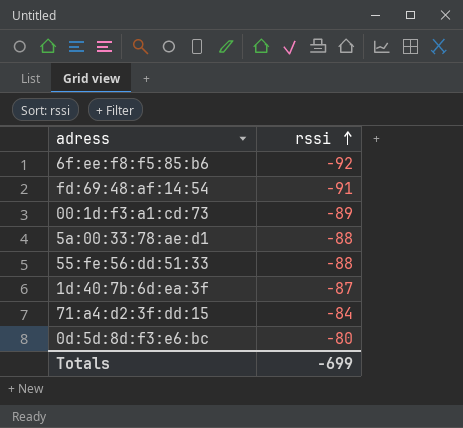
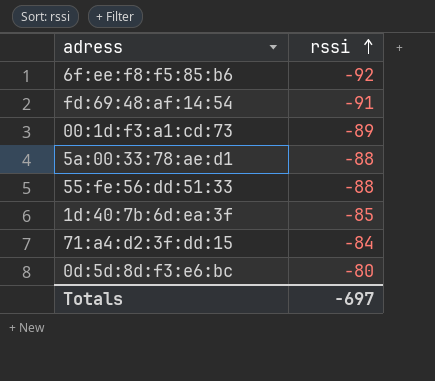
1d:40:7b:6d:ea:3f | rssi: -87 -> -85
Totals | rssi: -699 -> -697

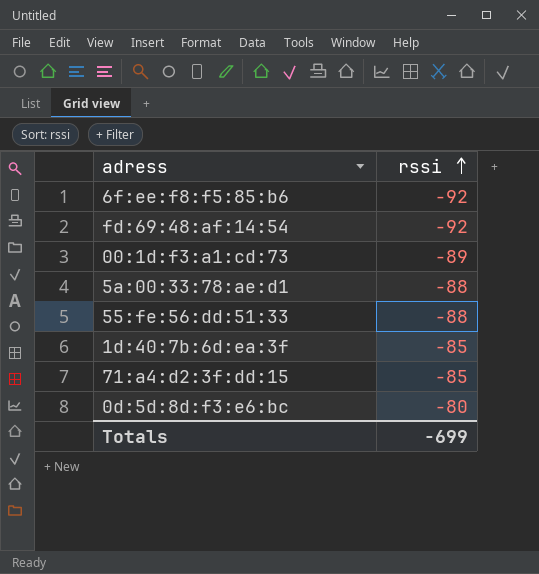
fd:69:48:af:14:54 | rssi: -91 -> -92
71:a4:d2:3f:dd:15 | rssi: -84 -> -85
Totals | rssi: -697 -> -699

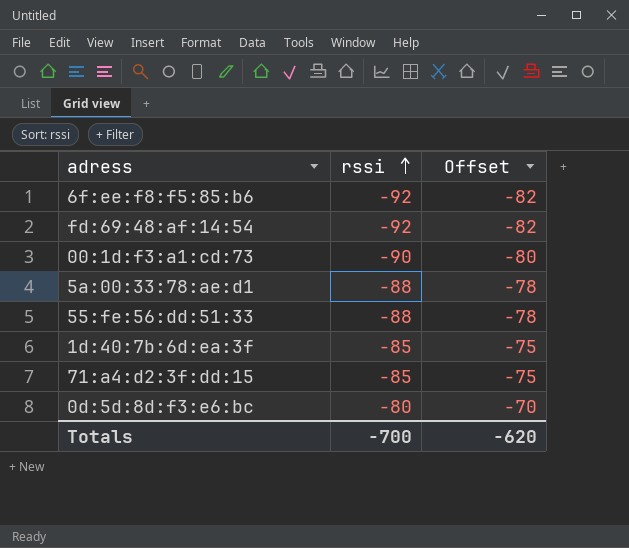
column Offset | formula: none -> [rssi] + 10
00:1d:f3:a1:cd:73 | rssi: -89 -> -90
Totals | rssi: -699 -> -700

